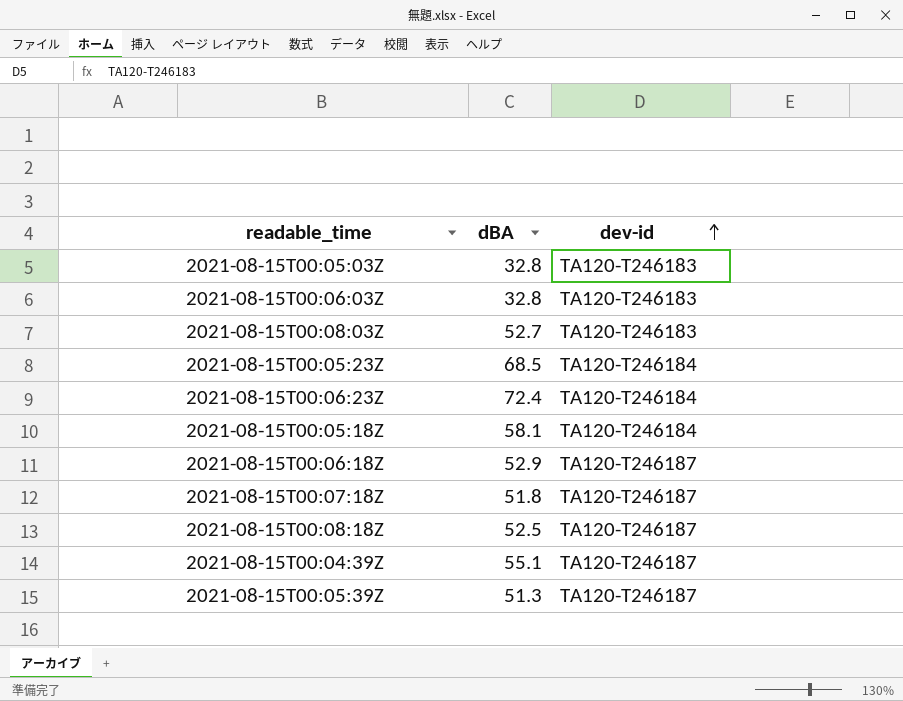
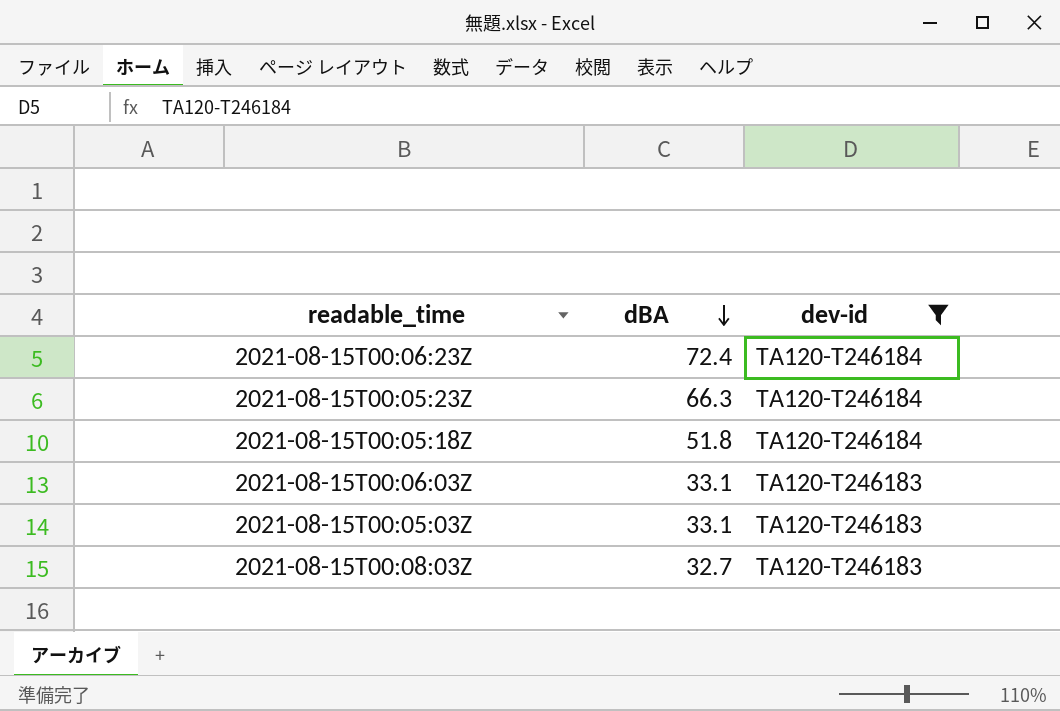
filter: none -> dev-id != TA120-T246187
row order: dev-id ascending -> dBA descending
2021-08-15T00:05:23Z | dBA: 68.5 -> 66.3
2021-08-15T00:05:18Z | dBA: 58.1 -> 51.8
2021-08-15T00:06:03Z | dBA: 32.8 -> 33.1
2021-08-15T00:05:03Z | dBA: 32.8 -> 33.1
2021-08-15T00:08:03Z | dBA: 52.7 -> 32.7

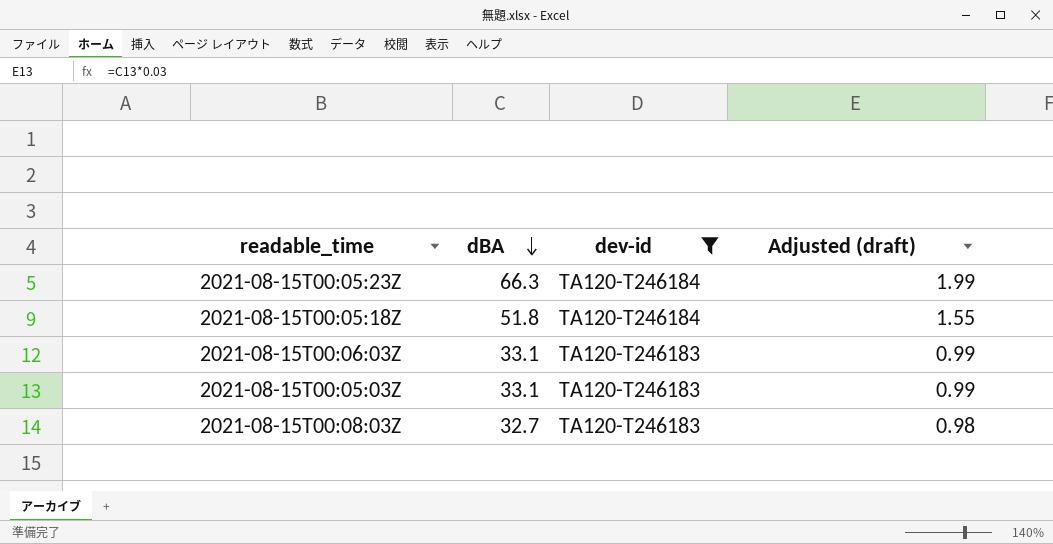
column Adjusted (draft) | formula: none -> [dBA] * 0.03
row 2021-08-15T00:06:23Z: 72.4 | TA120-T246184 -> none

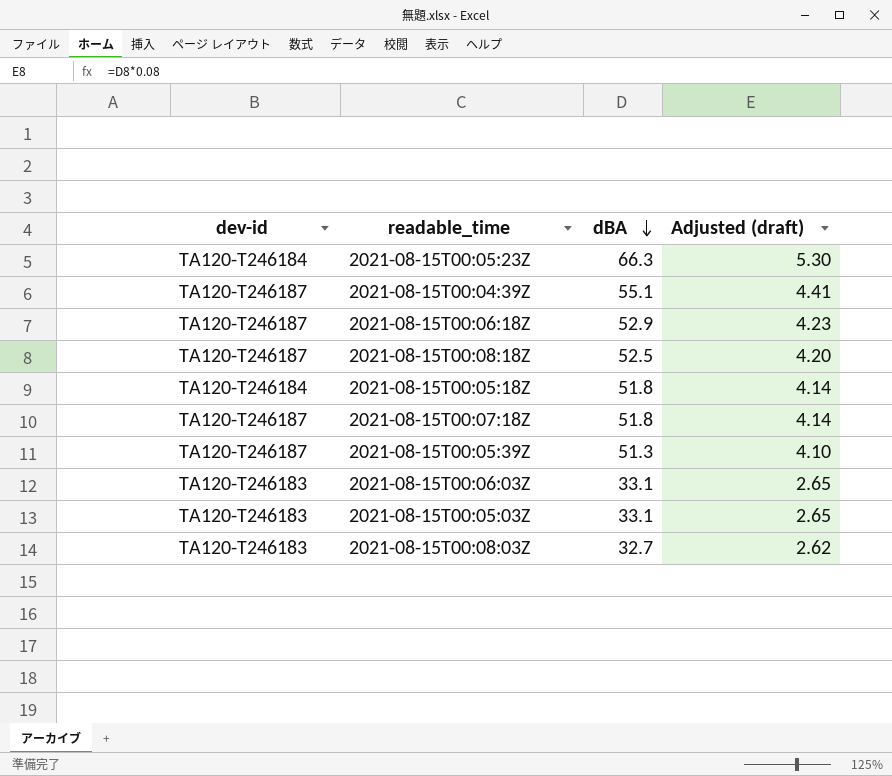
filter: dev-id != TA120-T246187 -> none
column dev-id | position: 3 -> 1
column Adjusted (draft) | formula: [dBA] * 0.03 -> [dBA] * 0.08

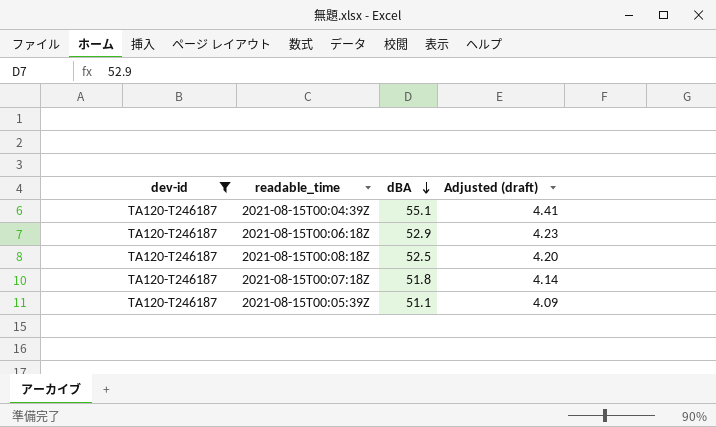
filter: none -> dev-id = TA120-T246187
2021-08-15T00:05:39Z | dBA: 51.3 -> 51.1
2021-08-15T00:05:39Z | Adjusted (draft): 4.10 -> 4.09

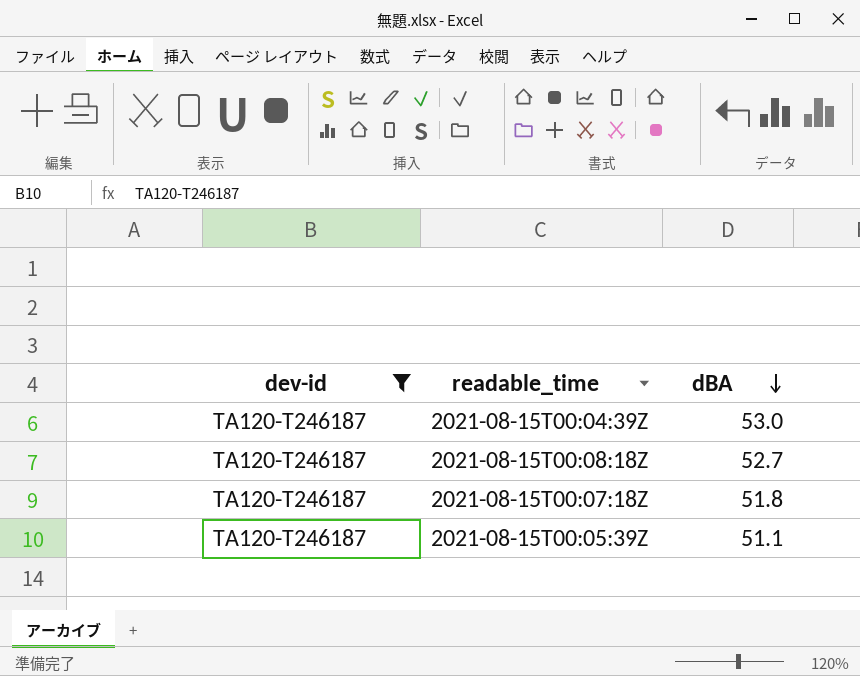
column Adjusted (draft) | formula: [dBA] * 0.08 -> none
row 2021-08-15T00:06:18Z: TA120-T246187 | 52.9 | 4.23 -> none
2021-08-15T00:04:39Z | dBA: 55.1 -> 53.0
2021-08-15T00:08:18Z | dBA: 52.5 -> 52.7

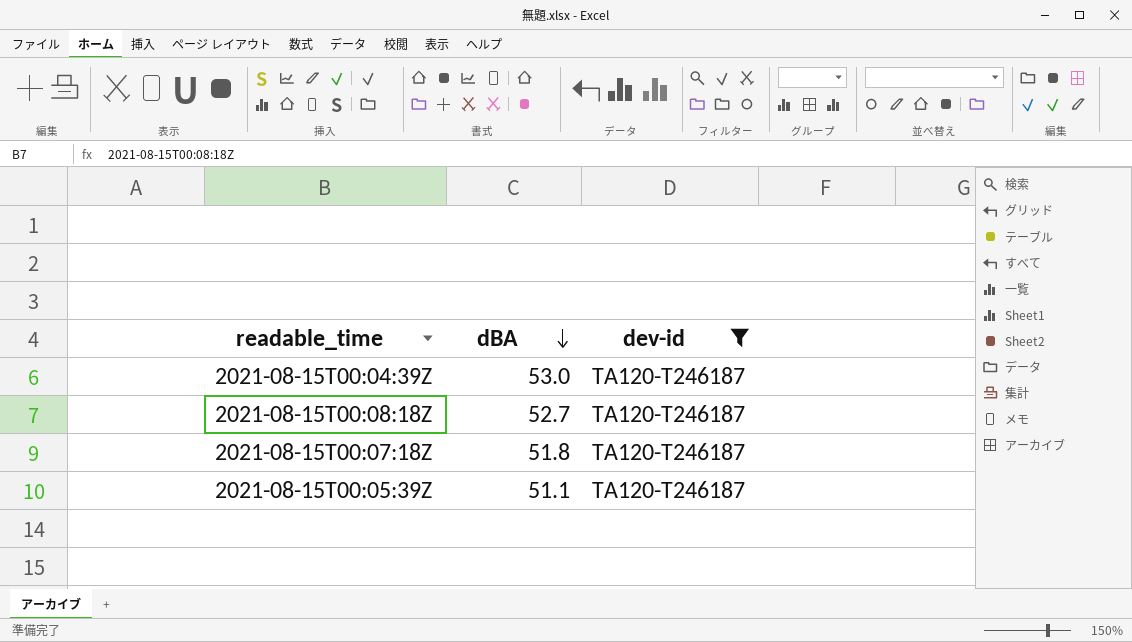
column dev-id | position: 1 -> 3

